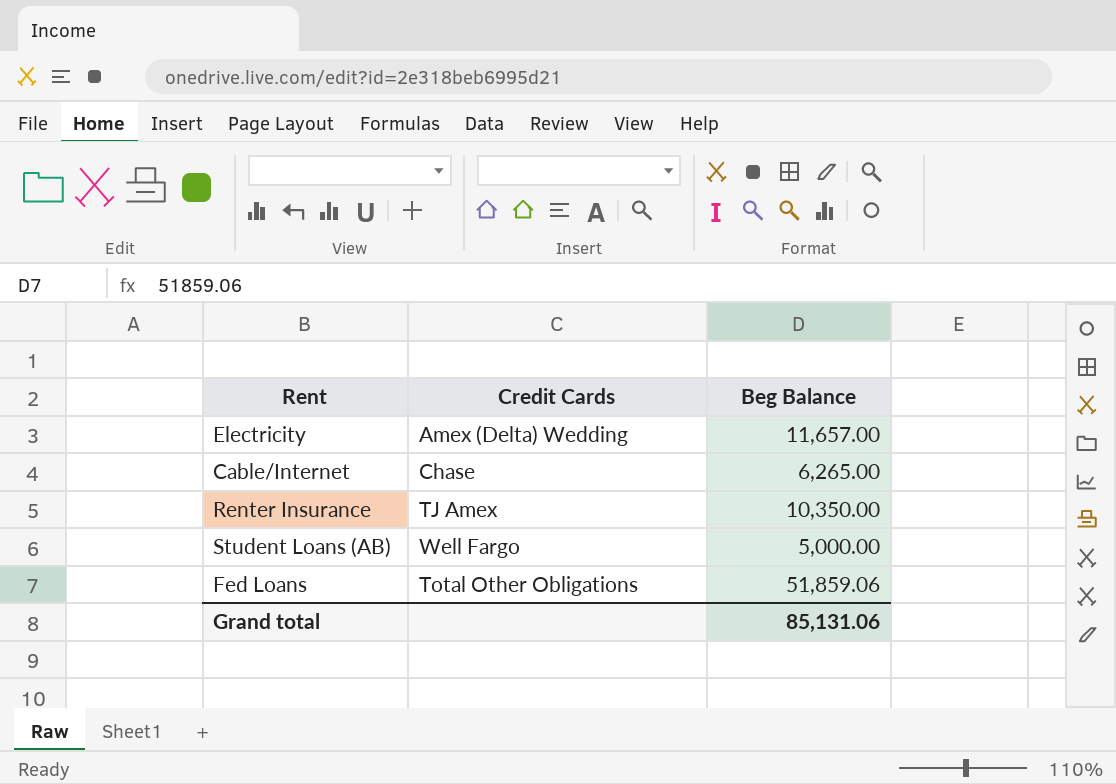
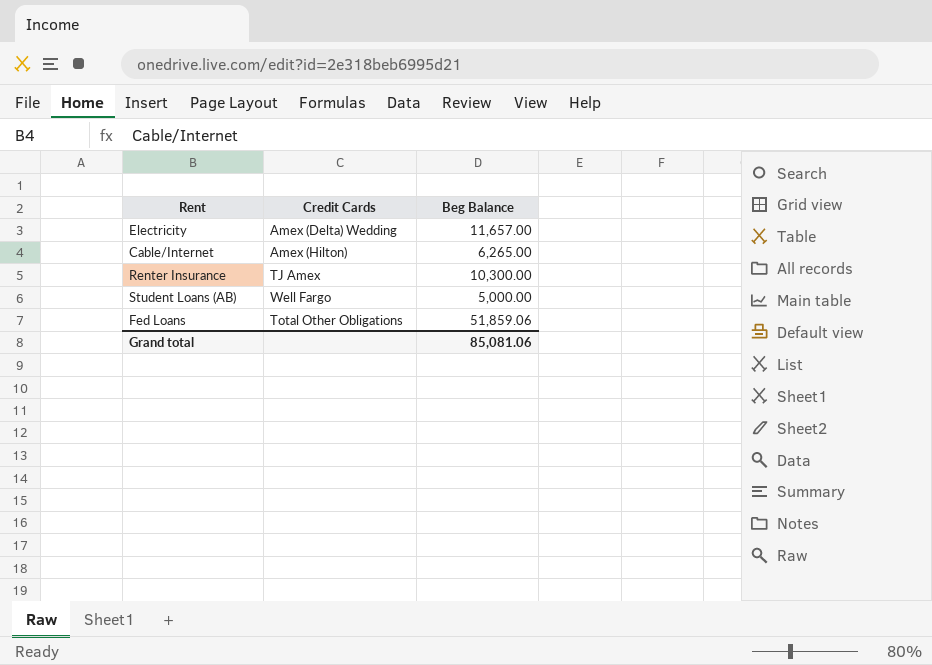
Cable/Internet | Credit Cards: Chase -> Amex (Hilton)
Renter Insurance | Beg Balance: 10,350.00 -> 10,300.00
Grand total | Beg Balance: 85,131.06 -> 85,081.06

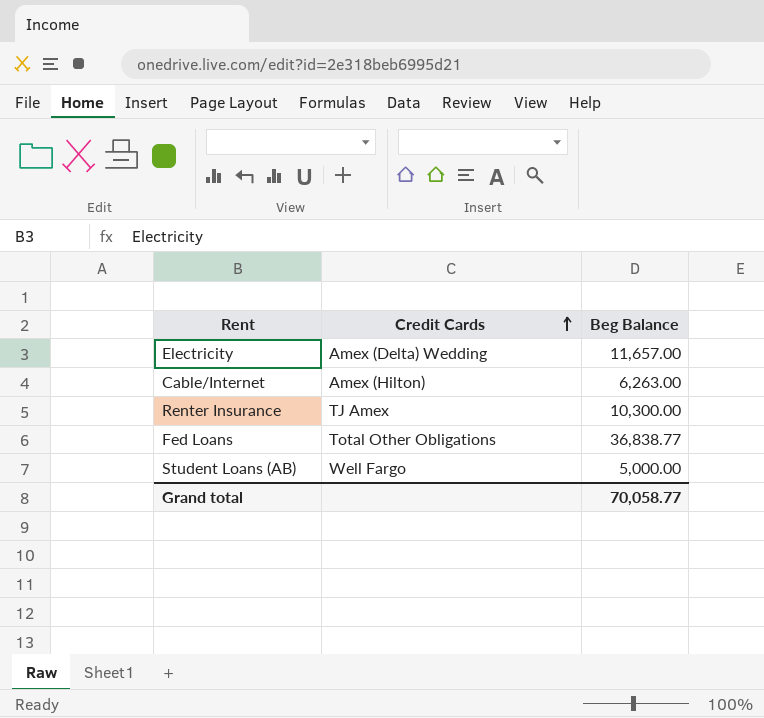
row order: none -> Credit Cards ascending
Cable/Internet | Beg Balance: 6,265.00 -> 6,263.00
Fed Loans | Beg Balance: 51,859.06 -> 36,838.77
Grand total | Beg Balance: 85,081.06 -> 70,058.77

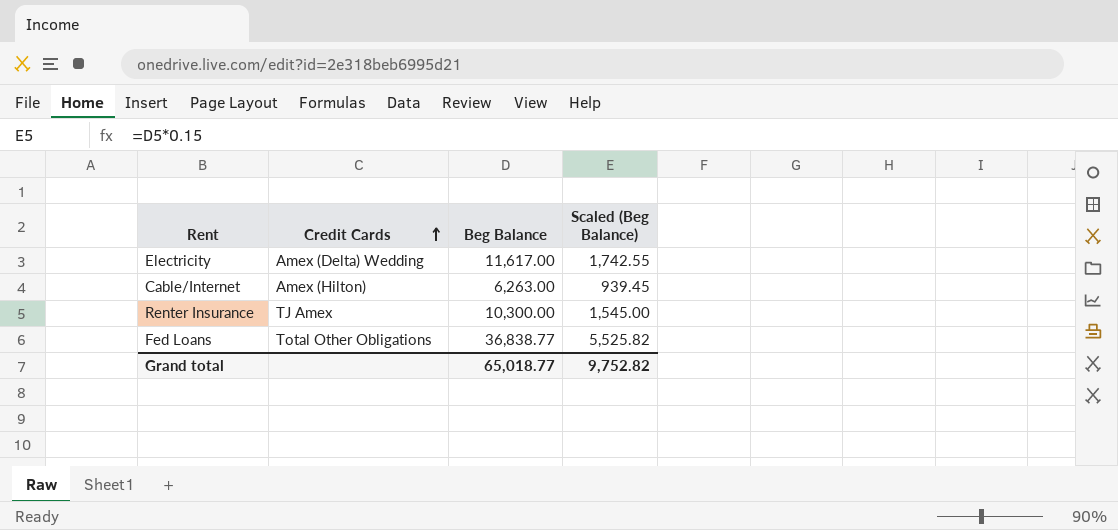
column Scaled (Beg Balance) | formula: none -> [Beg Balance] * 0.15
row Student Loans (AB): Well Fargo | 5,000.00 -> none
Electricity | Beg Balance: 11,657.00 -> 11,617.00
Grand total | Beg Balance: 70,058.77 -> 65,018.77

